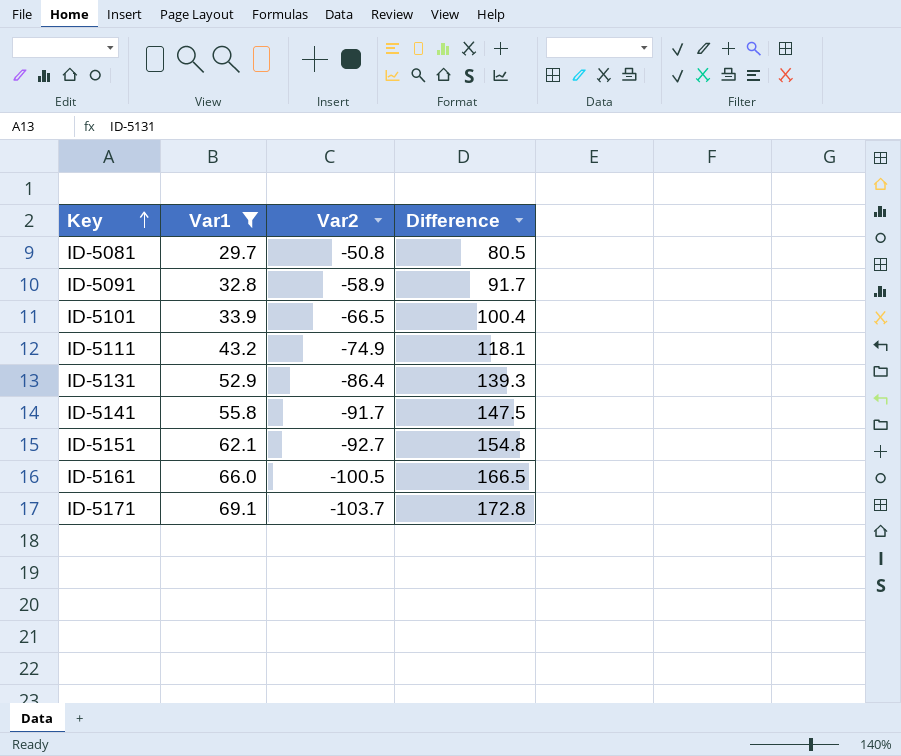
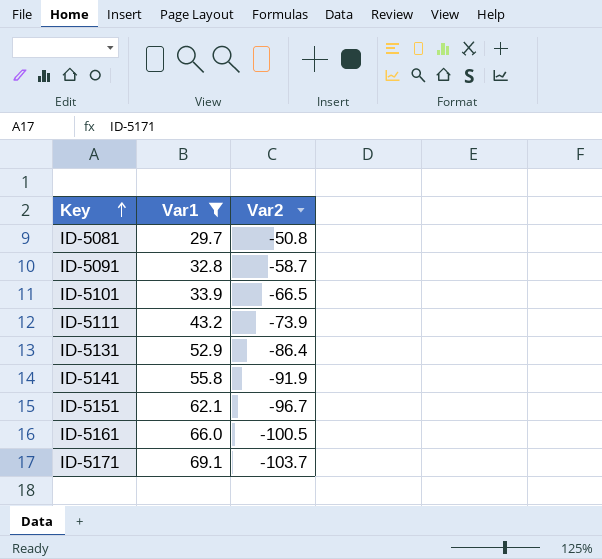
column Difference | formula: [Var1] - [Var2] -> none
ID-5091 | Var2: -58.9 -> -58.7
ID-5111 | Var2: -74.9 -> -73.9
ID-5141 | Var2: -91.7 -> -91.9
ID-5151 | Var2: -92.7 -> -96.7

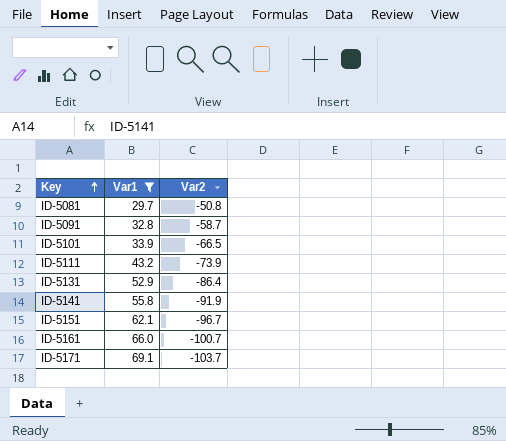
ID-5161 | Var2: -100.5 -> -100.7

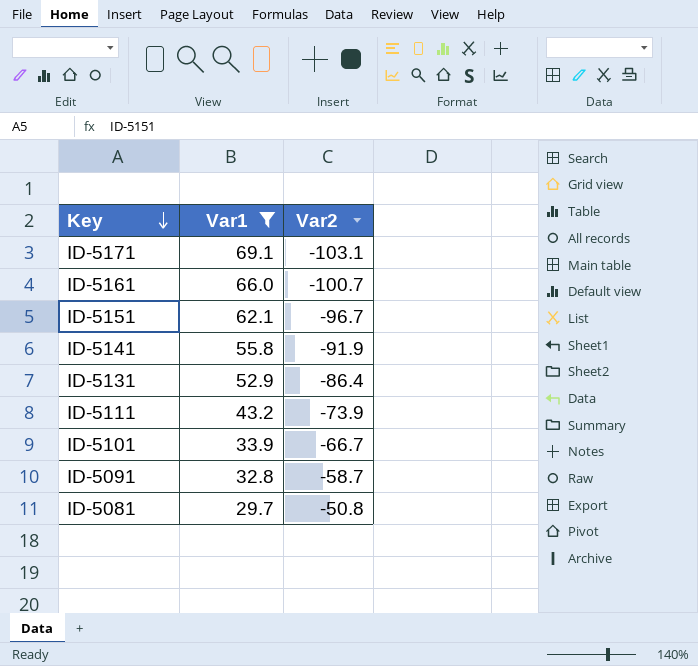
row order: Key ascending -> Key descending
ID-5171 | Var2: -103.7 -> -103.1
ID-5101 | Var2: -66.5 -> -66.7

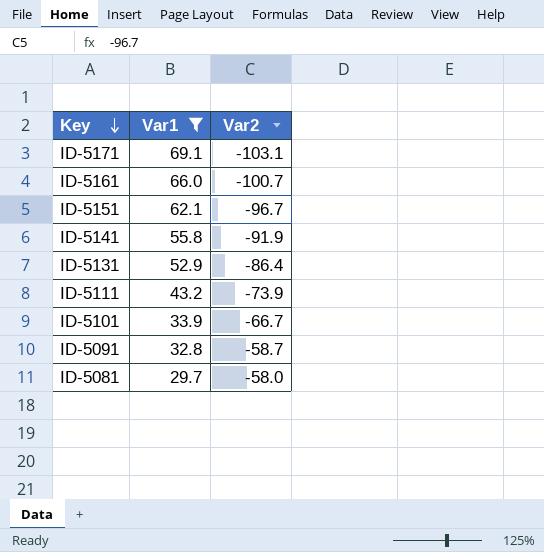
ID-5081 | Var2: -50.8 -> -58.0

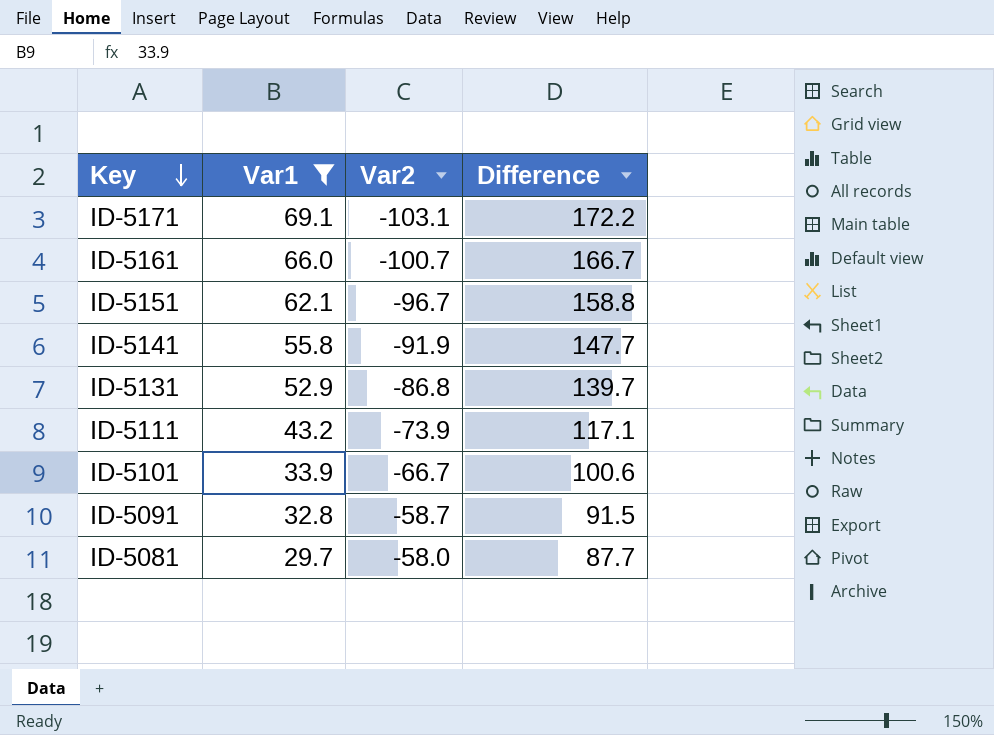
column Difference | formula: none -> [Var1] - [Var2]
ID-5131 | Var2: -86.4 -> -86.8

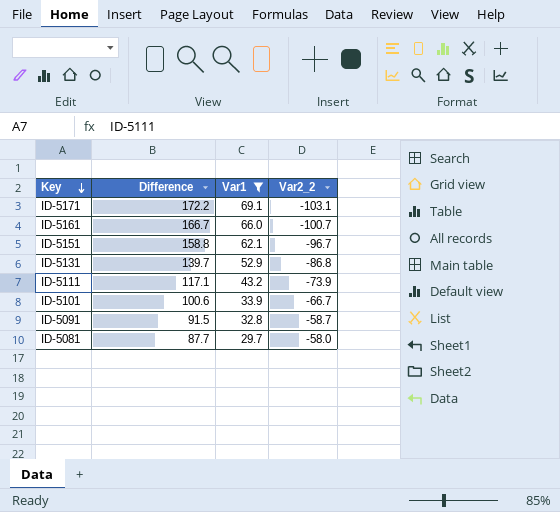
column Difference | position: 4 -> 2
column name: Var2 -> Var2_2
row ID-5141: 55.8 | -91.9 | 147.7 -> none

